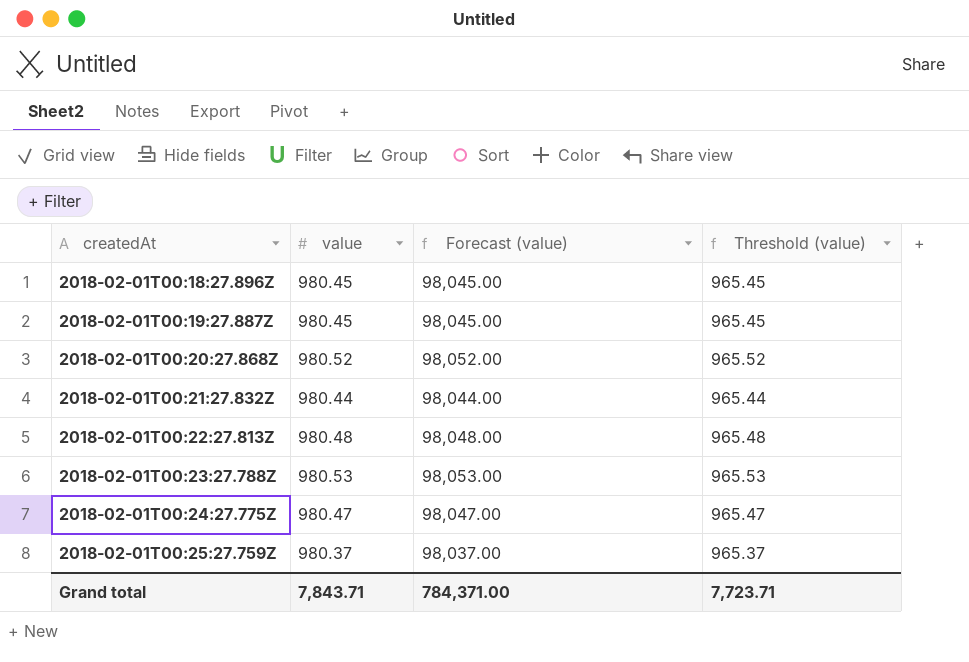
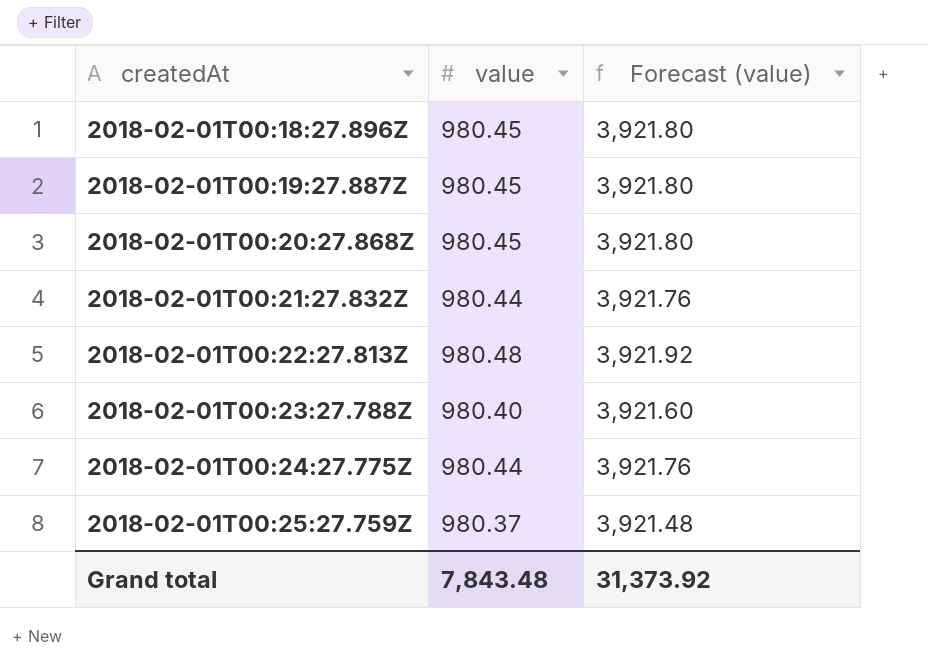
column Threshold (value) | formula: [value] - 15 -> none
column Forecast (value) | formula: [value] * 100 -> [value] * 4
2018-02-01T00:20:27.868Z | value: 980.52 -> 980.45
2018-02-01T00:23:27.788Z | value: 980.53 -> 980.40
2018-02-01T00:24:27.775Z | value: 980.47 -> 980.44
Grand total | value: 7,843.71 -> 7,843.48
Grand total | Forecast (value): 784,371.00 -> 31,373.92

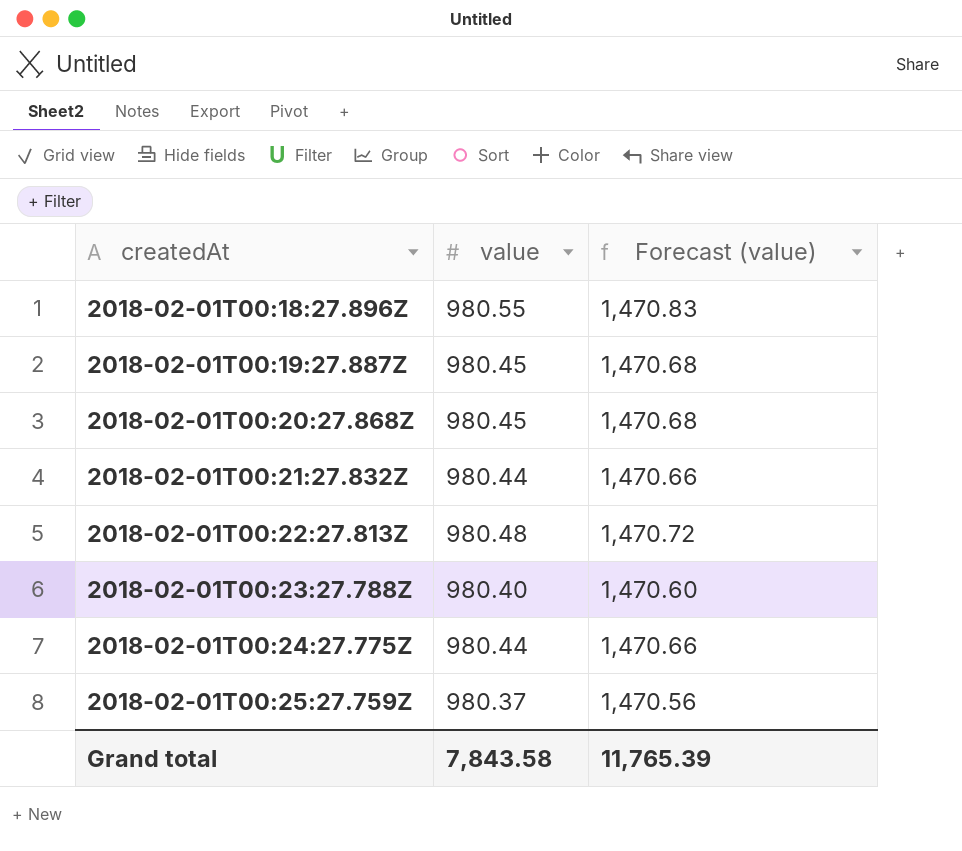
column Forecast (value) | formula: [value] * 4 -> [value] * 1.5
2018-02-01T00:18:27.896Z | value: 980.45 -> 980.55
Grand total | value: 7,843.48 -> 7,843.58
Grand total | Forecast (value): 31,373.92 -> 11,765.39

